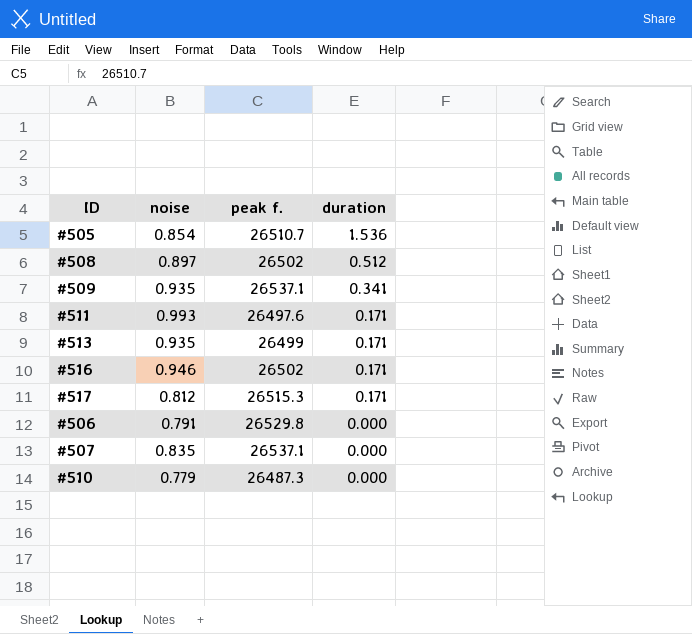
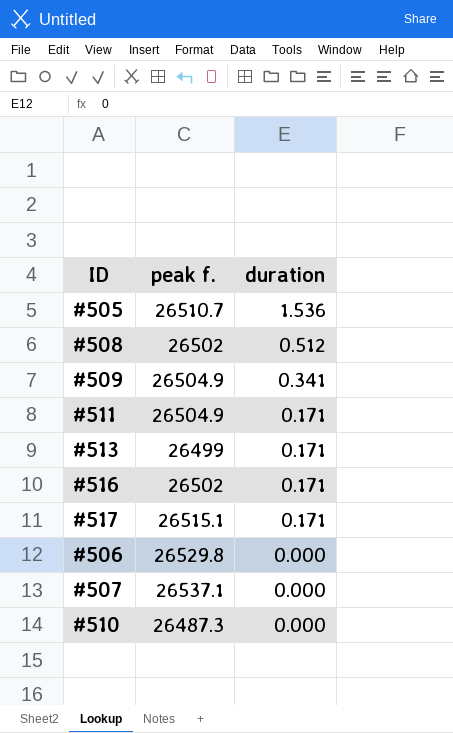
column noise | position: 2 -> none
#509 | peak f.: 26537.1 -> 26504.9
#511 | peak f.: 26497.6 -> 26504.9
#517 | peak f.: 26515.3 -> 26515.1

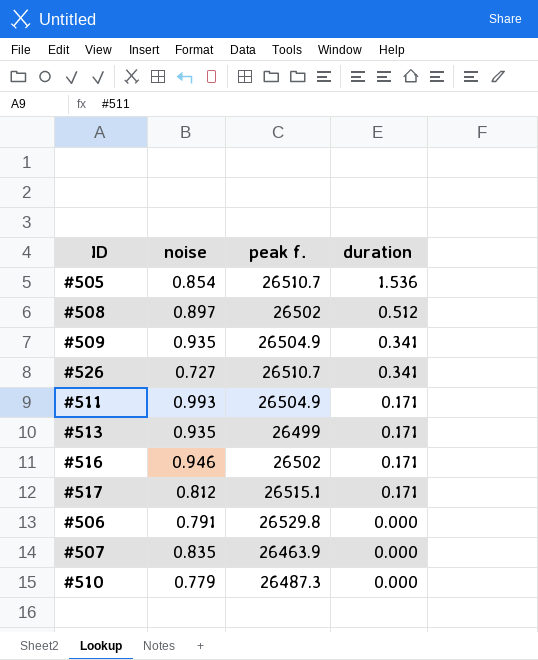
column noise | position: none -> 2
row #526: none -> 0.727 | 26510.7 | 0.341
#507 | peak f.: 26537.1 -> 26463.9

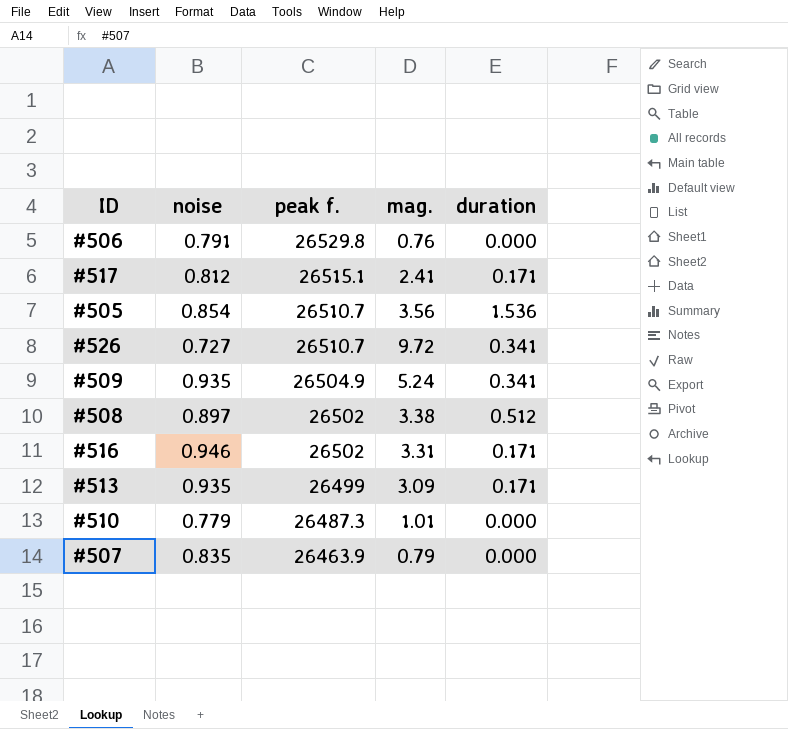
row order: duration descending -> peak f. descending
column mag. | position: none -> 4
row #511: 0.993 | 26504.9 | 0.171 -> none

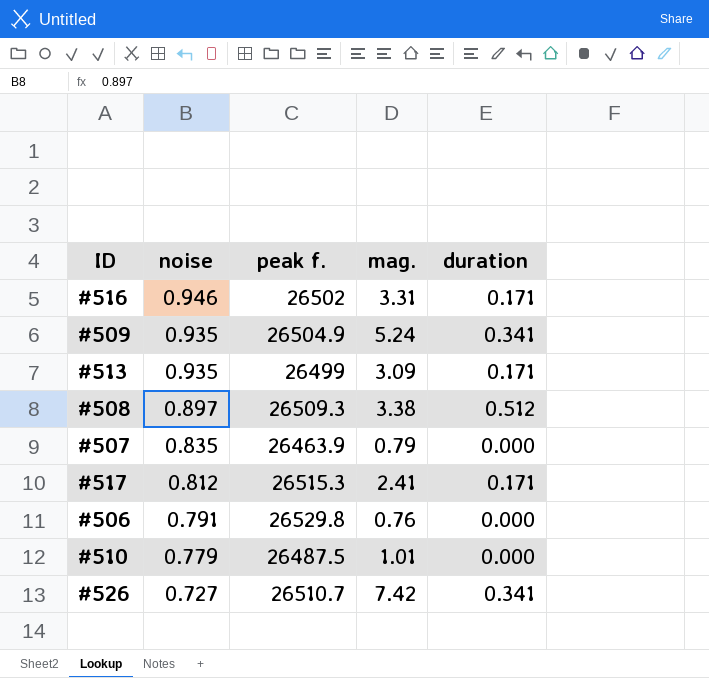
row order: peak f. descending -> noise descending
row #505: 0.854 | 26510.7 | 3.56 | 1.536 -> none
#508 | peak f.: 26502 -> 26509.3
#517 | peak f.: 26515.1 -> 26515.3
#510 | peak f.: 26487.3 -> 26487.5
#526 | mag.: 9.72 -> 7.42

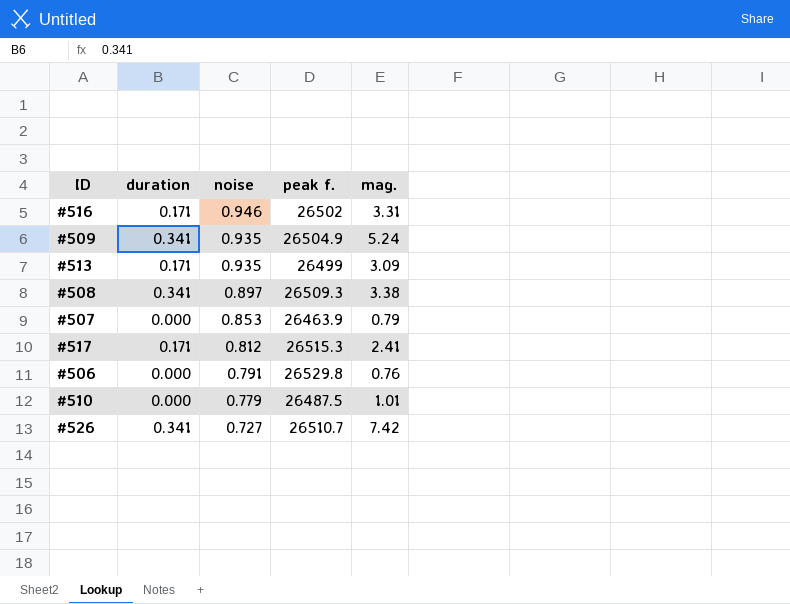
column duration | position: 5 -> 2
#508 | duration: 0.512 -> 0.341
#507 | noise: 0.835 -> 0.853

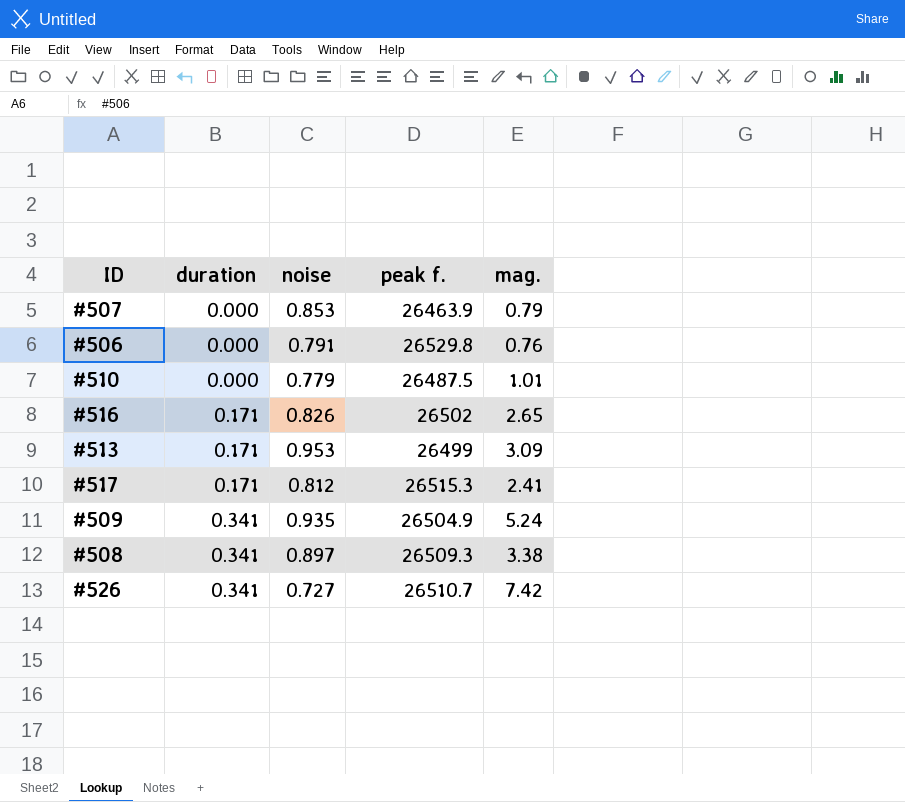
row order: noise descending -> duration ascending
#516 | noise: 0.946 -> 0.826
#516 | mag.: 3.31 -> 2.65
#513 | noise: 0.935 -> 0.953

